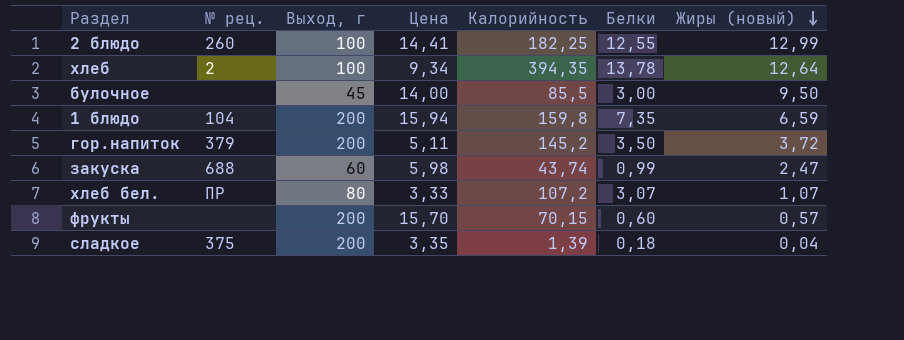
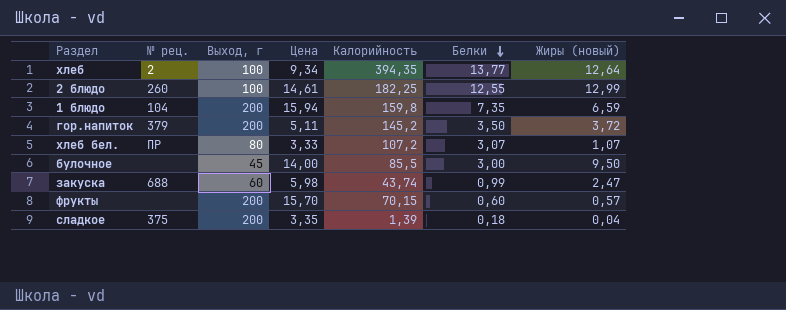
row order: Жиры (новый) descending -> Белки descending
хлеб | Белки: 13,78 -> 13,77
2 блюдо | Цена: 14,41 -> 14,61

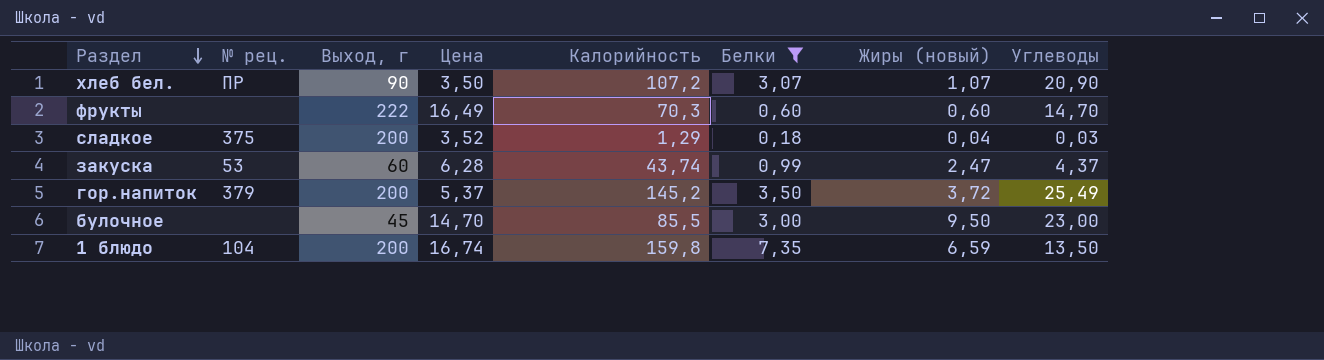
filter: none -> Белки <= 7,35
row order: Белки descending -> Раздел descending
column Углеводы | position: none -> 8
хлеб бел. | Выход, г: 80 -> 90
хлеб бел. | Цена: 3,33 -> 3,50
фрукты | Выход, г: 200 -> 222
фрукты | Цена: 15,70 -> 16,49
фрукты | Калорийность: 70,15 -> 70,3
фрукты | Жиры (новый): 0,57 -> 0,60
сладкое | Цена: 3,35 -> 3,52
сладкое | Калорийность: 1,39 -> 1,29
закуска | № рец.: 688 -> 53
закуска | Цена: 5,98 -> 6,28
гор.напиток | Цена: 5,11 -> 5,37
булочное | Цена: 14,00 -> 14,70
1 блюдо | Цена: 15,94 -> 16,74

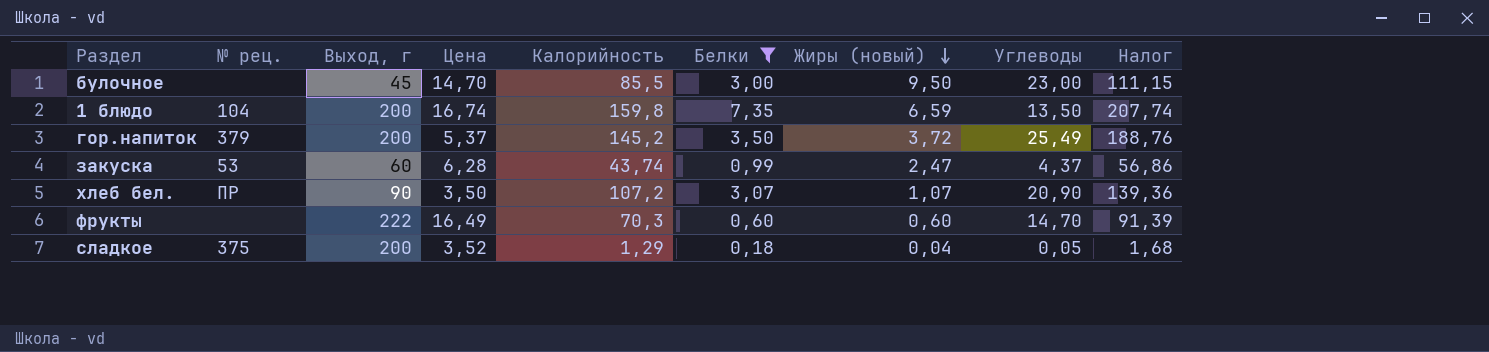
row order: Раздел descending -> Жиры (новый) descending
column Налог | formula: none -> [Калорийность] * 1,3
сладкое | Углеводы: 0,03 -> 0,05

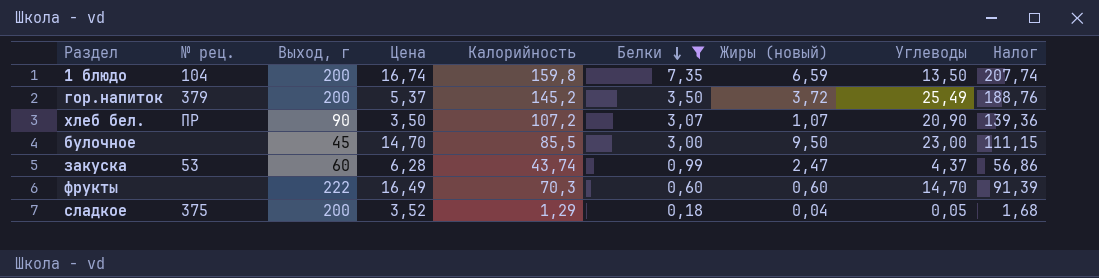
row order: Жиры (новый) descending -> Белки descending

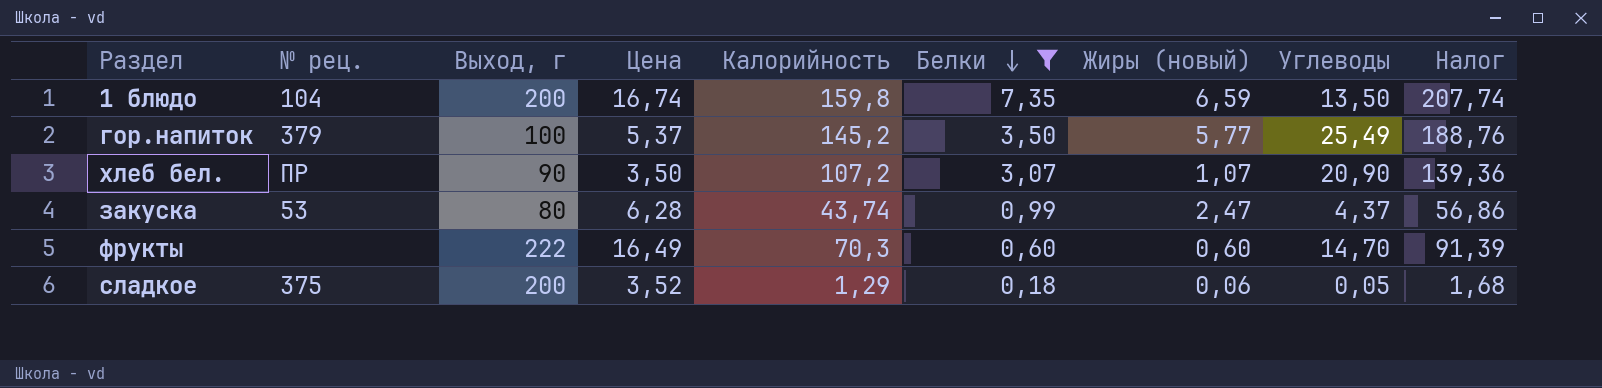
row булочное: none | 45 | 14,70 | 85,5 | 3,00 | 9,50 | 23,00 | 111,15 -> none
гор.напиток | Выход, г: 200 -> 100
гор.напиток | Жиры (новый): 3,72 -> 5,77
закуска | Выход, г: 60 -> 80
сладкое | Жиры (новый): 0,04 -> 0,06

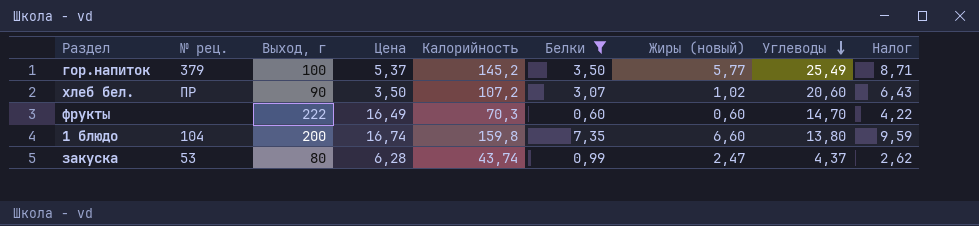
row order: Белки descending -> Углеводы descending
column Налог | formula: [Калорийность] * 1,3 -> [Калорийность] * 0,06
row сладкое: 375 | 200 | 3,52 | 1,29 | 0,18 | 0,06 | 0,05 | 1,68 -> none
хлеб бел. | Жиры (новый): 1,07 -> 1,02
хлеб бел. | Углеводы: 20,90 -> 20,60
1 блюдо | Жиры (новый): 6,59 -> 6,60
1 блюдо | Углеводы: 13,50 -> 13,80

